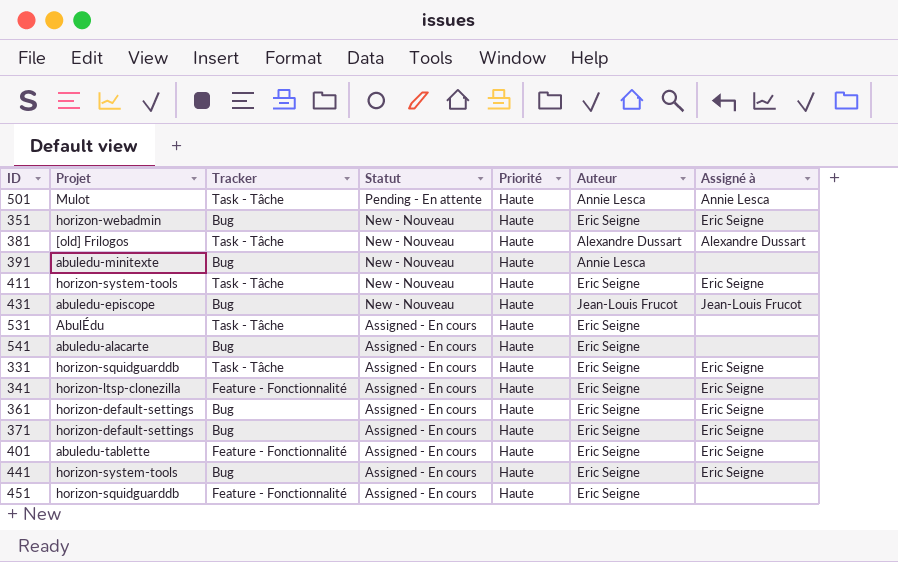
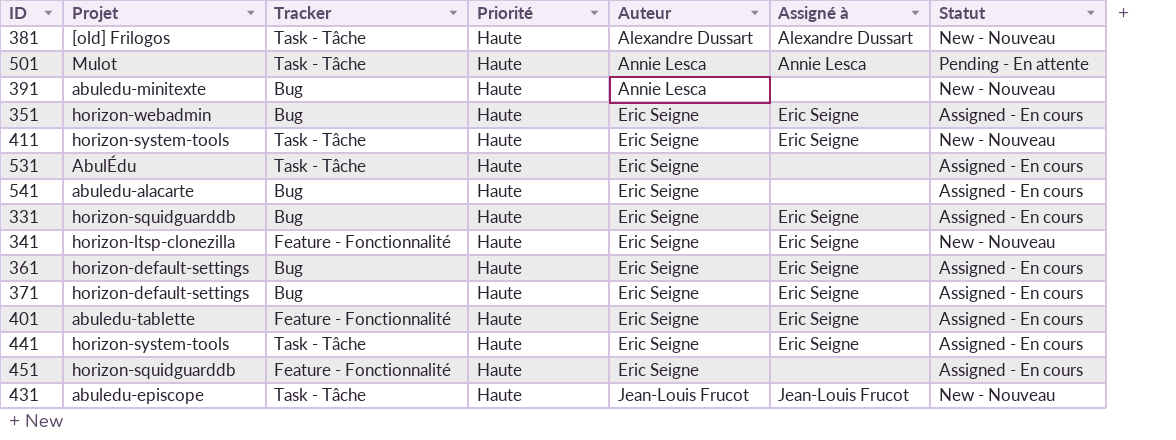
row order: Statut descending -> Auteur ascending
column Statut | position: 4 -> 7
351 | Statut: New - Nouveau -> Assigned - En cours
331 | Tracker: Task - Tâche -> Bug
341 | Statut: Assigned - En cours -> New - Nouveau
441 | Tracker: Bug -> Task - Tâche
431 | Tracker: Bug -> Task - Tâche

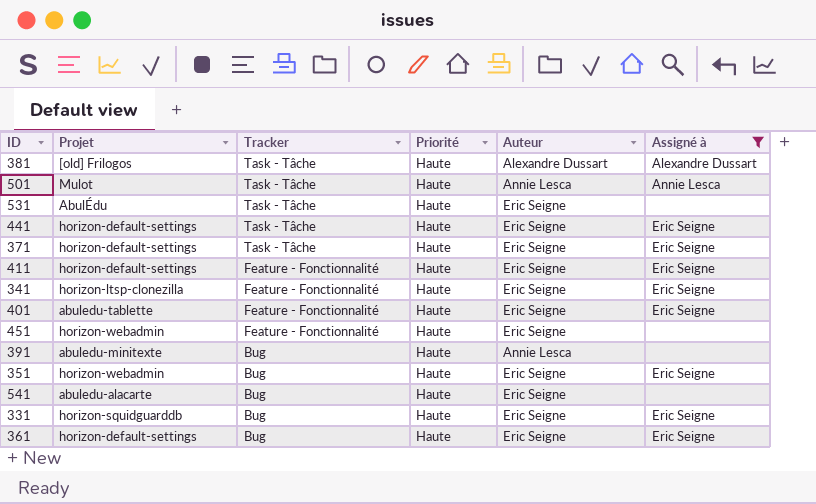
filter: none -> Assigné à != Jean-Louis Frucot
row order: Auteur ascending -> Tracker descending
column Statut | position: 7 -> none
441 | Projet: horizon-system-tools -> horizon-default-settings
371 | Tracker: Bug -> Task - Tâche
411 | Projet: horizon-system-tools -> horizon-default-settings
411 | Tracker: Task - Tâche -> Feature - Fonctionnalité
451 | Projet: horizon-squidguarddb -> horizon-webadmin

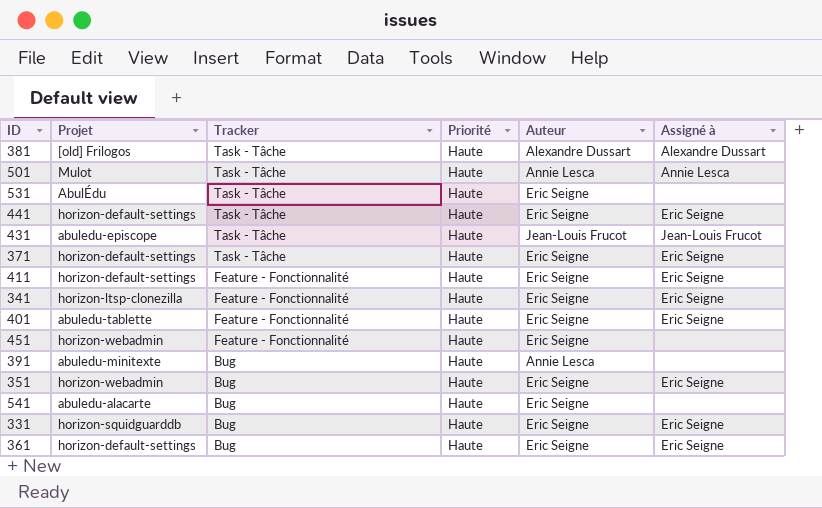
filter: Assigné à != Jean-Louis Frucot -> none

